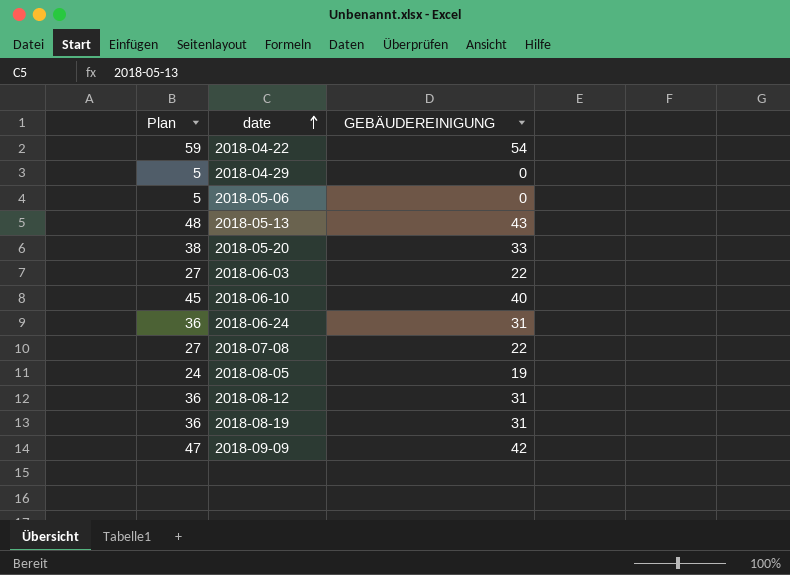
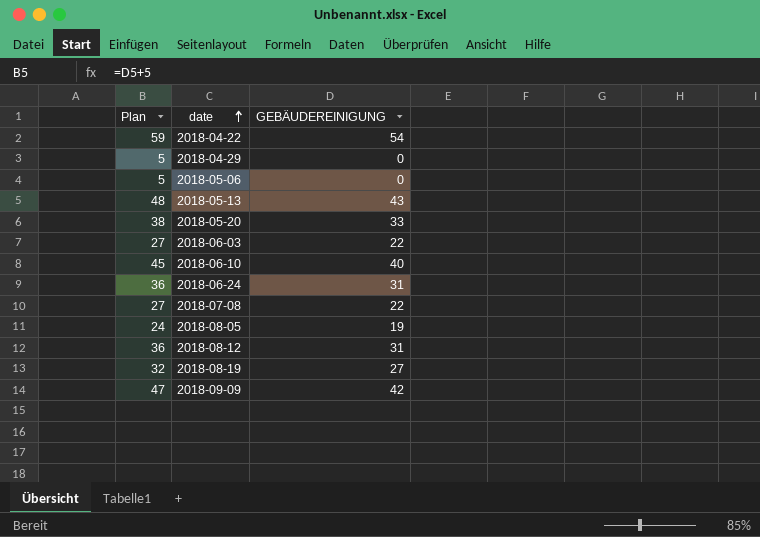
2018-08-19 | Plan: 36 -> 32
2018-08-19 | GEBÄUDEREINIGUNG: 31 -> 27

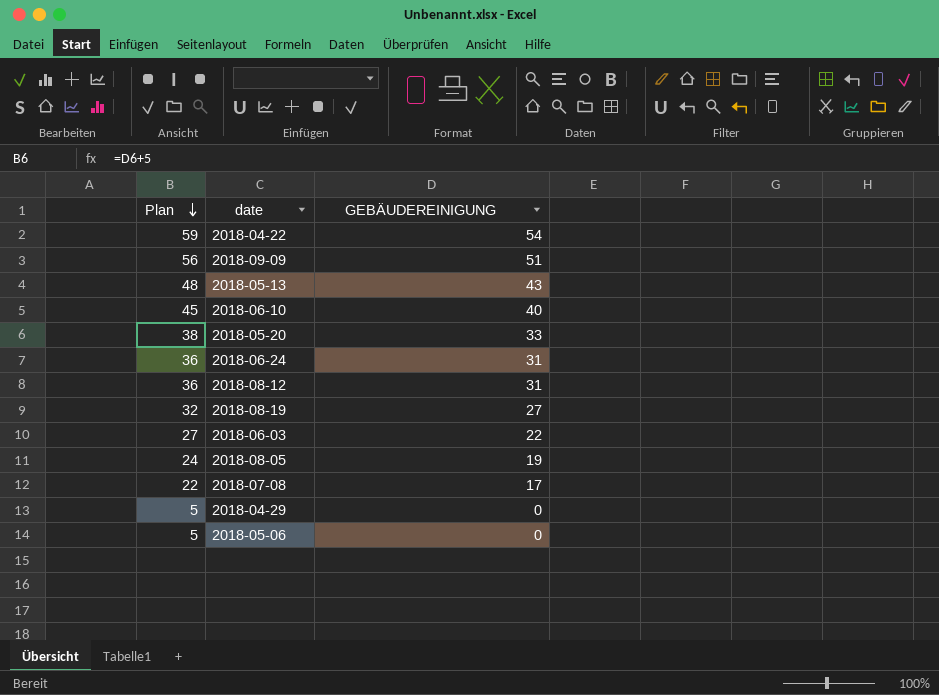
row order: date ascending -> Plan descending
2018-09-09 | Plan: 47 -> 56
2018-09-09 | GEBÄUDEREINIGUNG: 42 -> 51
2018-07-08 | Plan: 27 -> 22
2018-07-08 | GEBÄUDEREINIGUNG: 22 -> 17

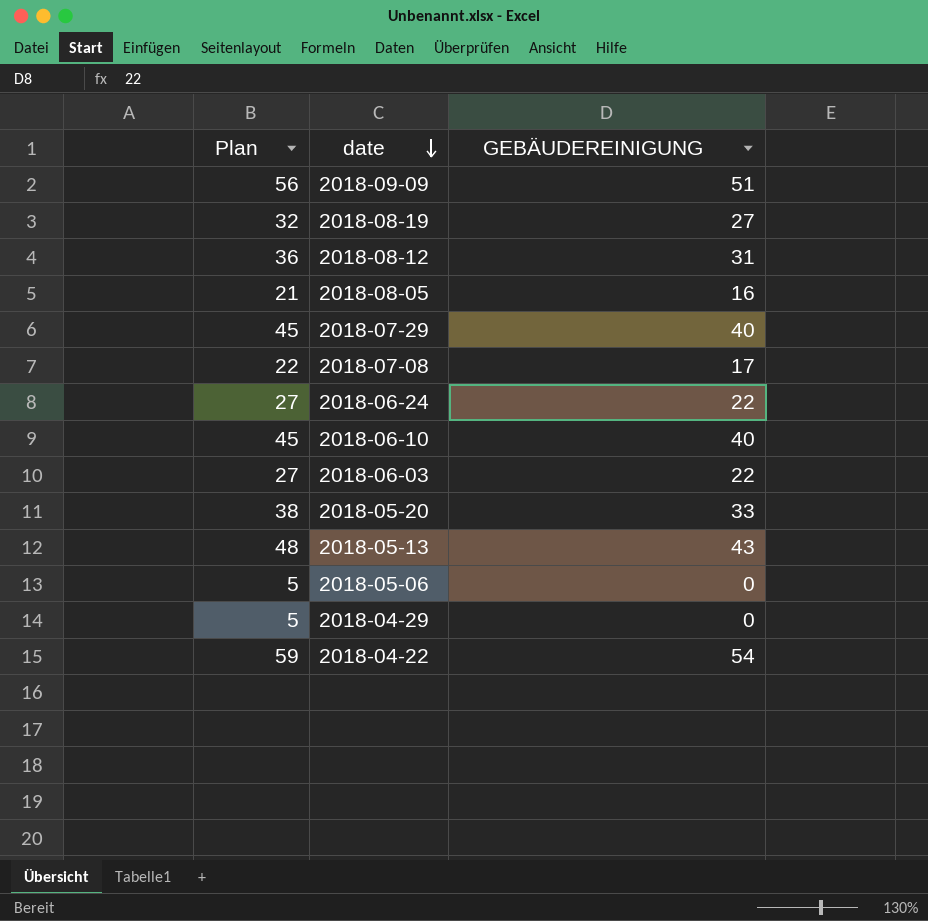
row order: Plan descending -> date descending
2018-08-05 | Plan: 24 -> 21
2018-08-05 | GEBÄUDEREINIGUNG: 19 -> 16
row 2018-07-29: none -> 45 | 40
2018-06-24 | Plan: 36 -> 27
2018-06-24 | GEBÄUDEREINIGUNG: 31 -> 22

